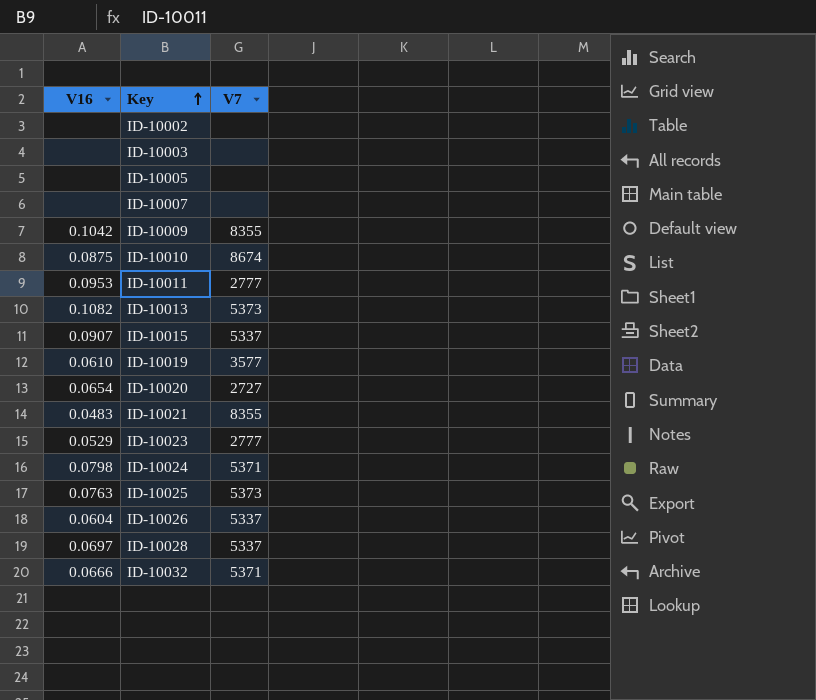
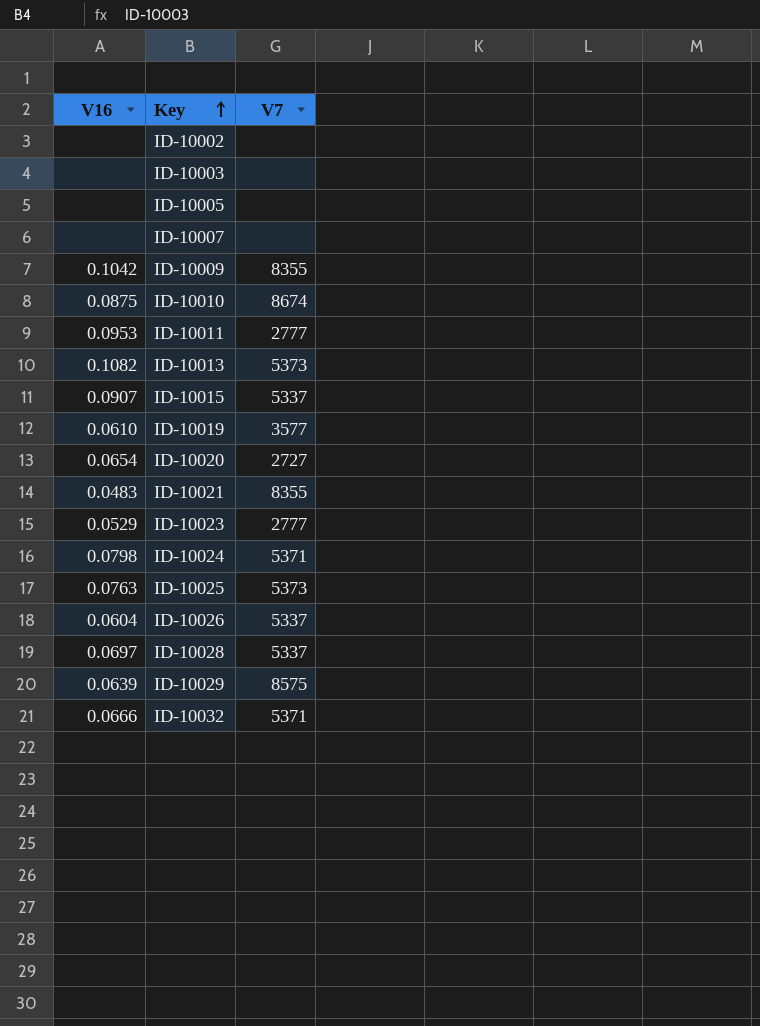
row ID-10029: none -> 0.0639 | 8575

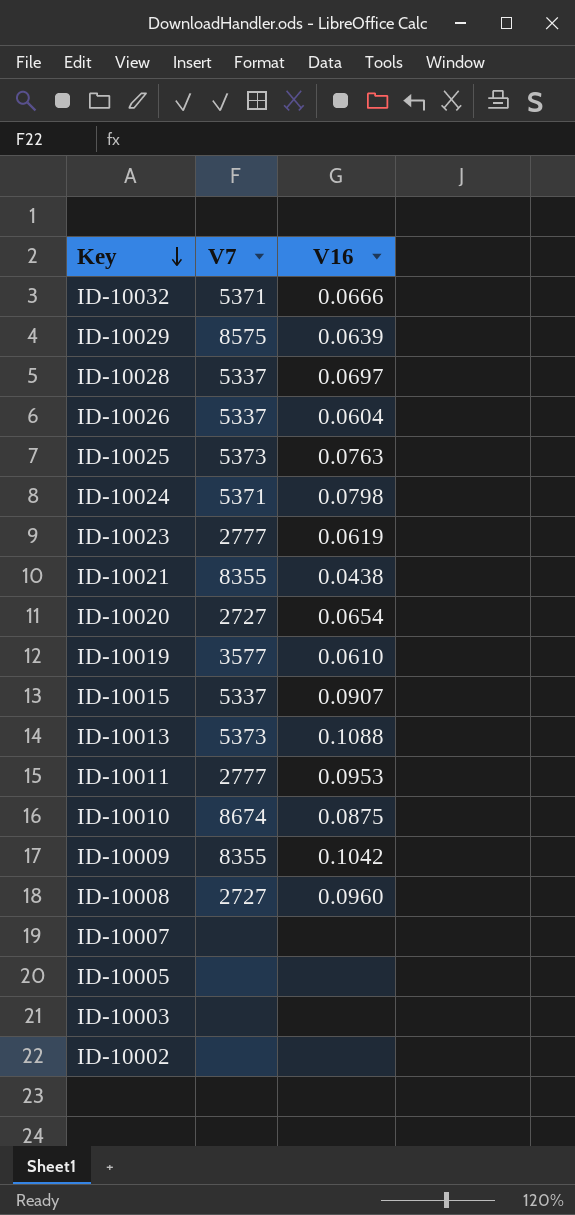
row order: Key ascending -> Key descending
column V16 | position: 1 -> 3
ID-10023 | V16: 0.0529 -> 0.0619
ID-10021 | V16: 0.0483 -> 0.0438
ID-10013 | V16: 0.1082 -> 0.1088
row ID-10008: none -> 2727 | 0.0960

